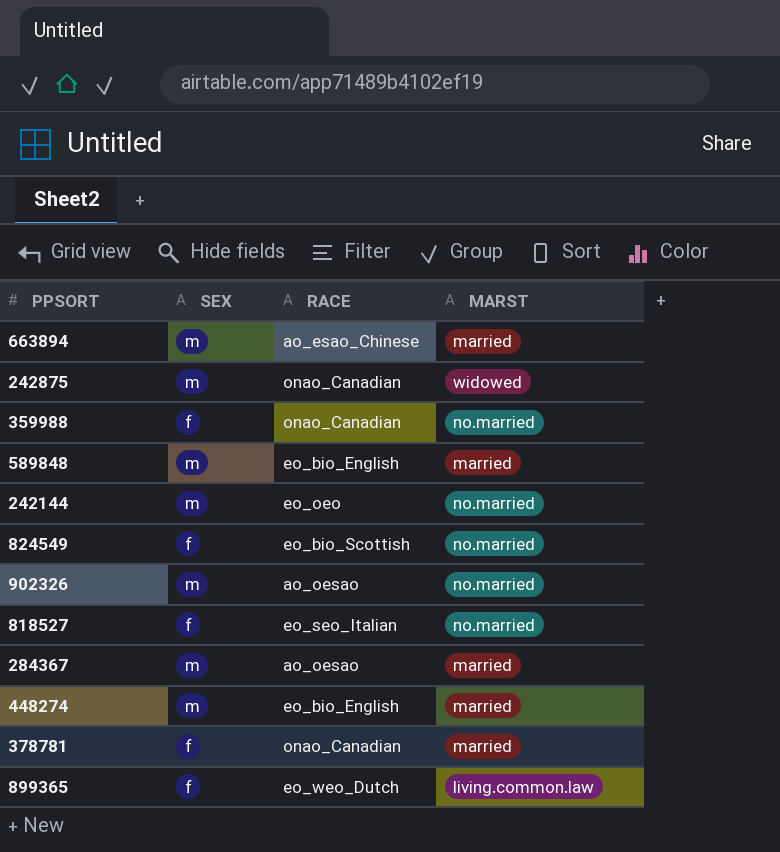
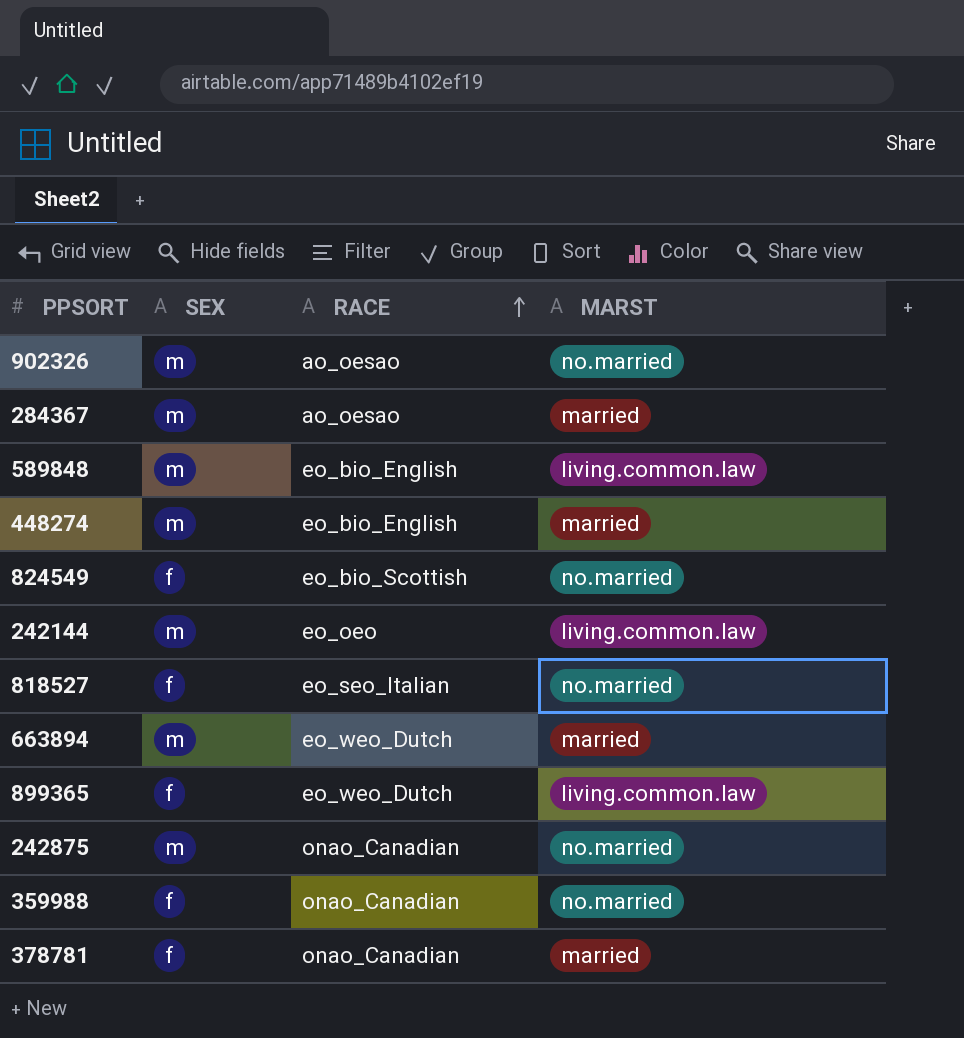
row order: none -> RACE ascending
589848 | MARST: married -> living.common.law
242144 | MARST: no.married -> living.common.law
663894 | RACE: ao_esao_Chinese -> eo_weo_Dutch
242875 | MARST: widowed -> no.married

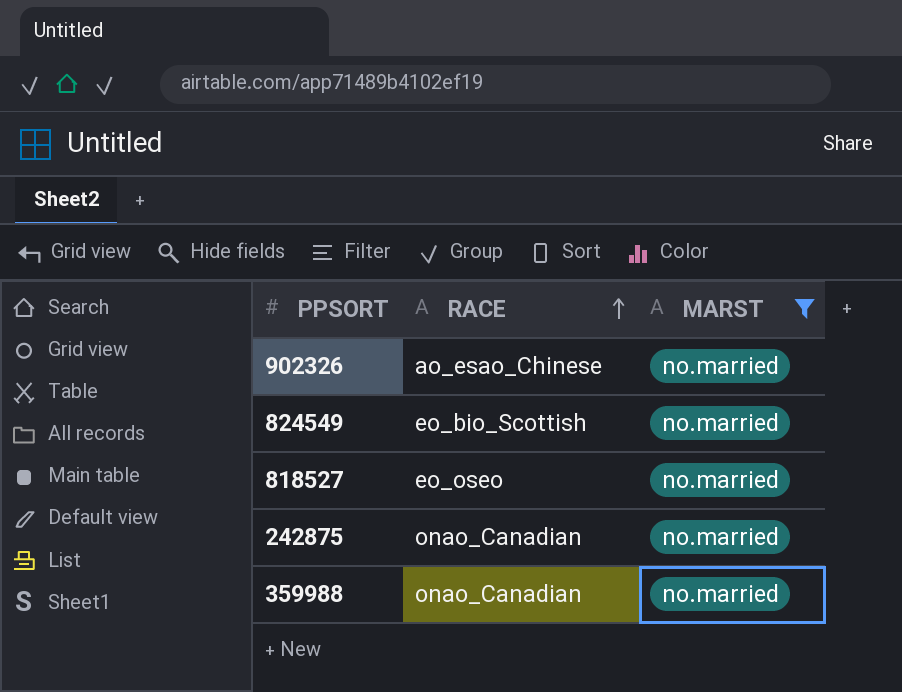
filter: none -> MARST = no.married
column SEX | position: 2 -> none
902326 | RACE: ao_oesao -> ao_esao_Chinese
818527 | RACE: eo_seo_Italian -> eo_oseo

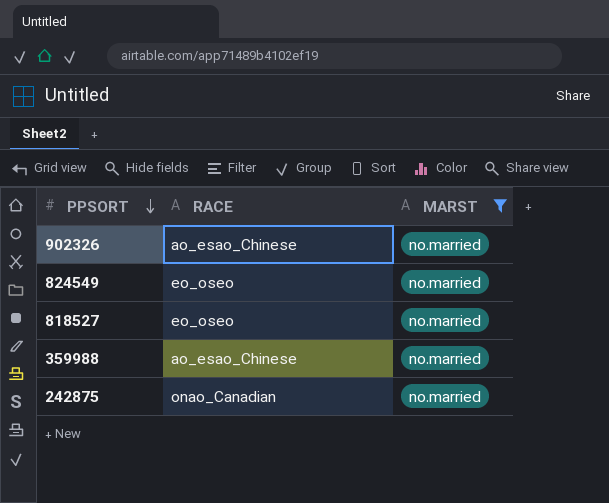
row order: RACE ascending -> PPSORT descending
824549 | RACE: eo_bio_Scottish -> eo_oseo
359988 | RACE: onao_Canadian -> ao_esao_Chinese

